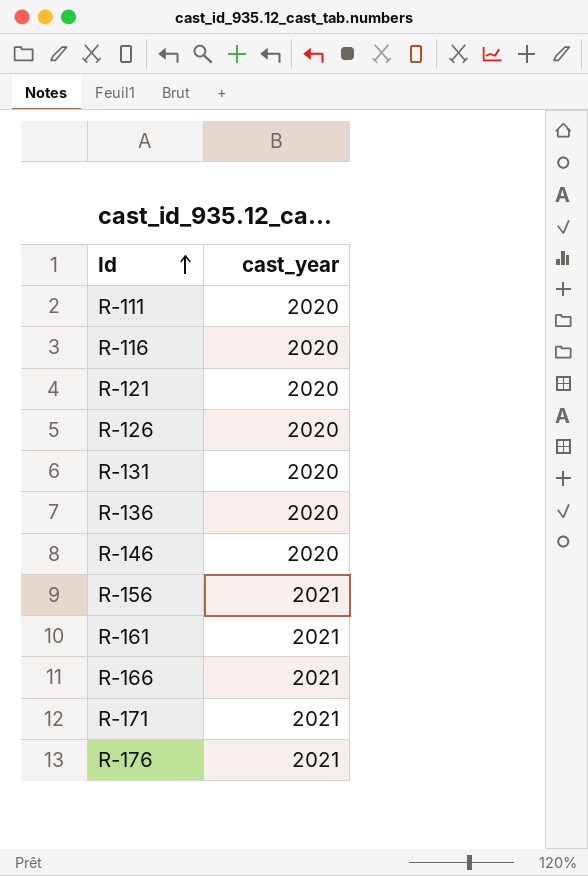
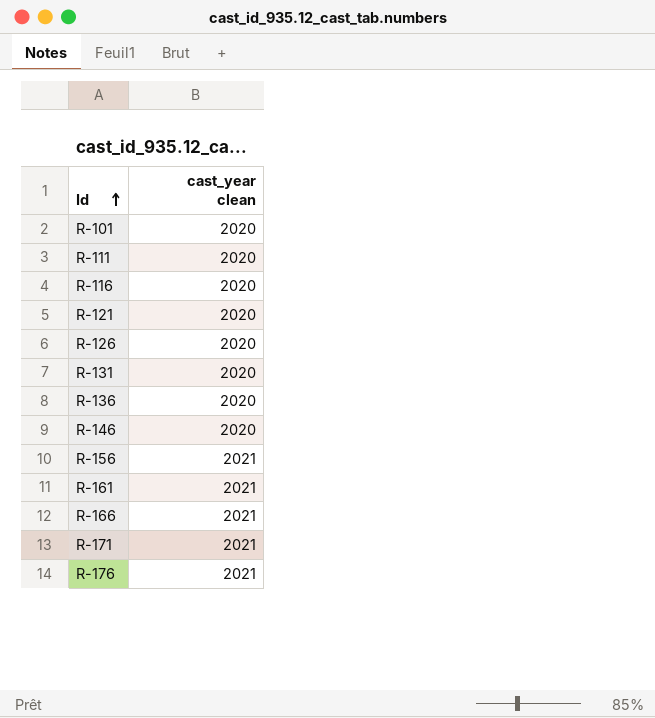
column name: cast_year -> cast_year clean
row R-101: none -> 2020

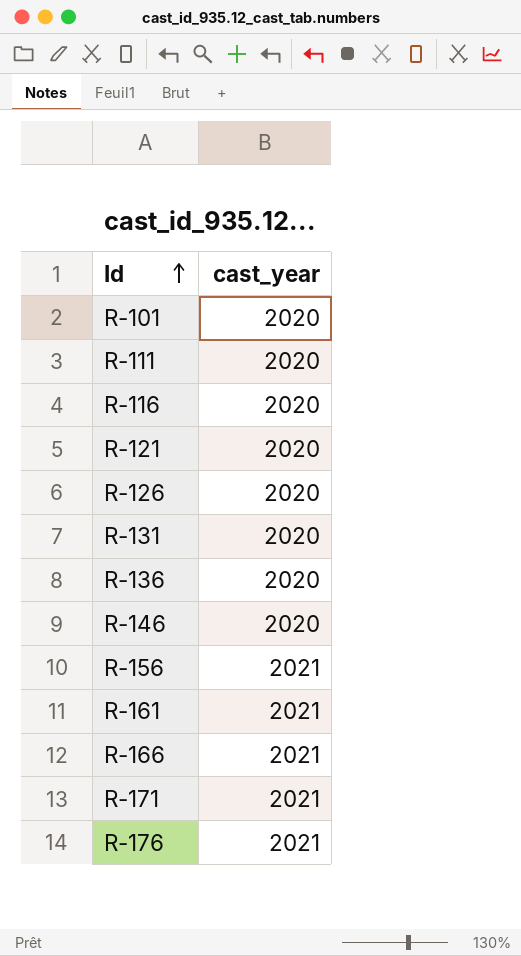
column name: cast_year clean -> cast_year

